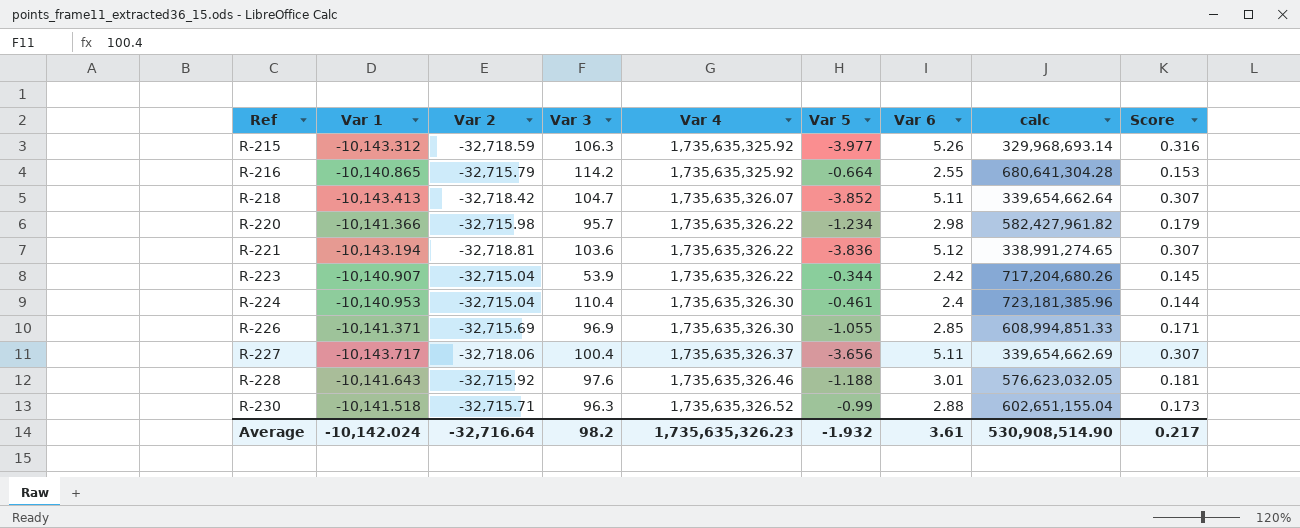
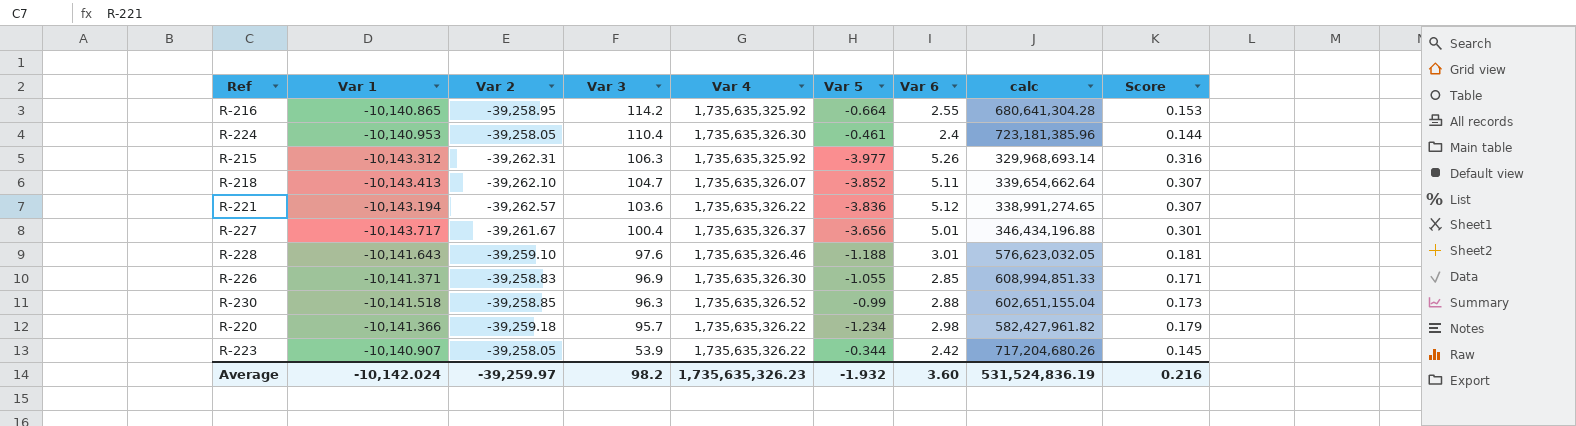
row order: Ref ascending -> Var 3 descending
R-216 | Var 2: -32,715.79 -> -39,258.95
R-224 | Var 2: -32,715.04 -> -39,258.05
R-215 | Var 2: -32,718.59 -> -39,262.31
R-218 | Var 2: -32,718.42 -> -39,262.10
R-221 | Var 2: -32,718.81 -> -39,262.57
R-227 | Var 2: -32,718.06 -> -39,261.67
R-227 | Var 6: 5.11 -> 5.01
R-227 | calc: 339,654,662.69 -> 346,434,196.88
R-227 | Score: 0.307 -> 0.301
R-228 | Var 2: -32,715.92 -> -39,259.10
R-226 | Var 2: -32,715.69 -> -39,258.83
R-230 | Var 2: -32,715.71 -> -39,258.85
R-220 | Var 2: -32,715.98 -> -39,259.18
R-223 | Var 2: -32,715.04 -> -39,258.05
Average | Var 2: -32,716.64 -> -39,259.97
Average | Var 6: 3.61 -> 3.60
Average | calc: 530,908,514.90 -> 531,524,836.19
Average | Score: 0.217 -> 0.216

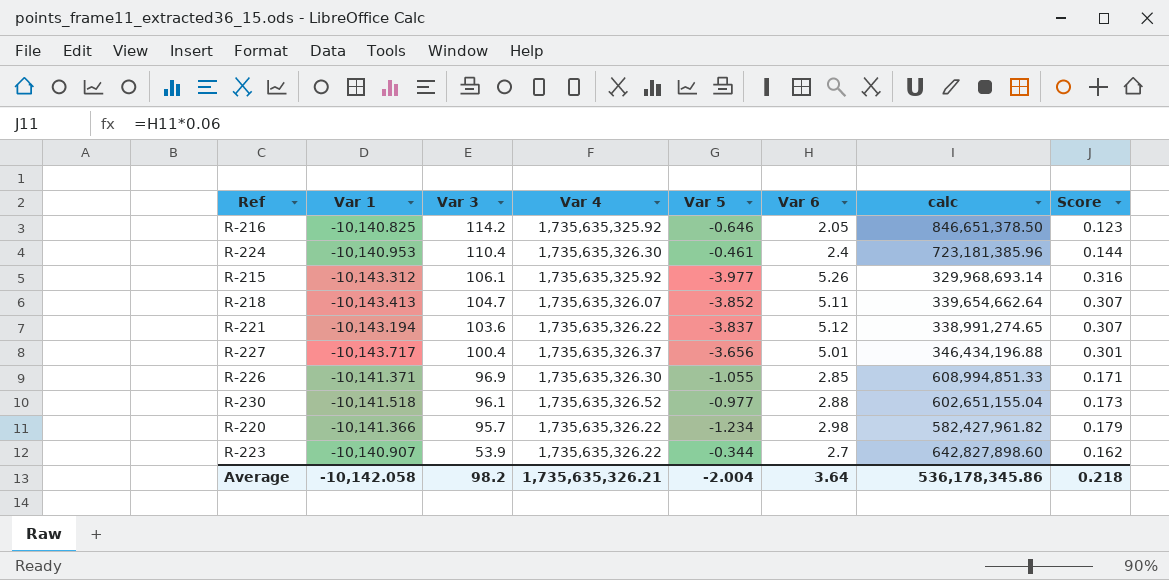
column Var 2 | position: 3 -> none
row R-228: -10,141.643 | -39,259.10 | 97.6 | 1,735,635,326.46 | -1.188 | 3.01 | 576,623,032.05 | 0.181 -> none
R-216 | Var 1: -10,140.865 -> -10,140.825
R-216 | Var 5: -0.664 -> -0.646
R-216 | Var 6: 2.55 -> 2.05
R-216 | calc: 680,641,304.28 -> 846,651,378.50
R-216 | Score: 0.153 -> 0.123
R-215 | Var 3: 106.3 -> 106.1
R-221 | Var 5: -3.836 -> -3.837
R-230 | Var 3: 96.3 -> 96.1
R-230 | Var 5: -0.99 -> -0.977
R-223 | Var 6: 2.42 -> 2.7
R-223 | calc: 717,204,680.26 -> 642,827,898.60
R-223 | Score: 0.145 -> 0.162
Average | Var 1: -10,142.024 -> -10,142.058
Average | Var 4: 1,735,635,326.23 -> 1,735,635,326.21
Average | Var 5: -1.932 -> -2.004
Average | Var 6: 3.60 -> 3.64
Average | calc: 531,524,836.19 -> 536,178,345.86
Average | Score: 0.216 -> 0.218

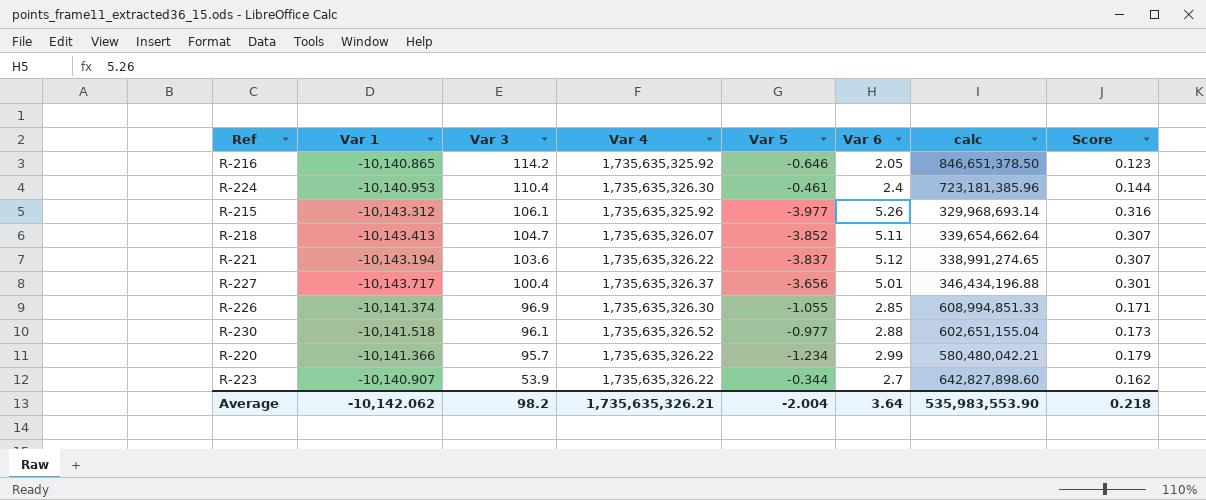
R-216 | Var 1: -10,140.825 -> -10,140.865
R-226 | Var 1: -10,141.371 -> -10,141.374
R-220 | Var 6: 2.98 -> 2.99
R-220 | calc: 582,427,961.82 -> 580,480,042.21
Average | Var 1: -10,142.058 -> -10,142.062
Average | calc: 536,178,345.86 -> 535,983,553.90

